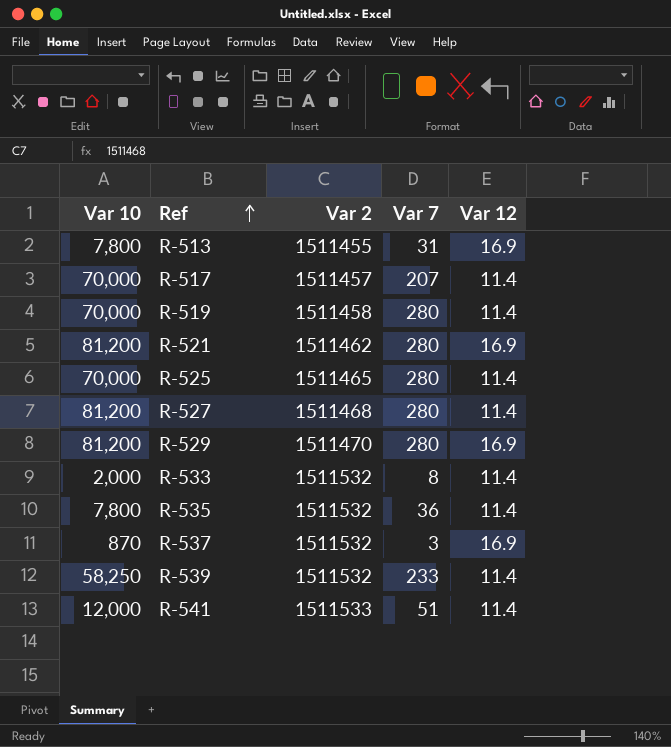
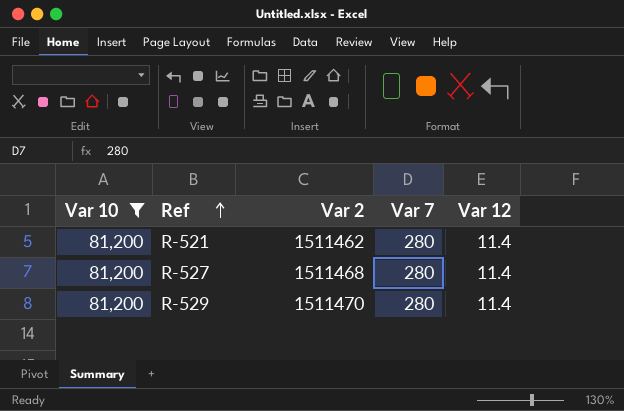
filter: none -> Var 10 = 81,200
R-521 | Var 12: 16.9 -> 11.4
R-529 | Var 12: 16.9 -> 11.4

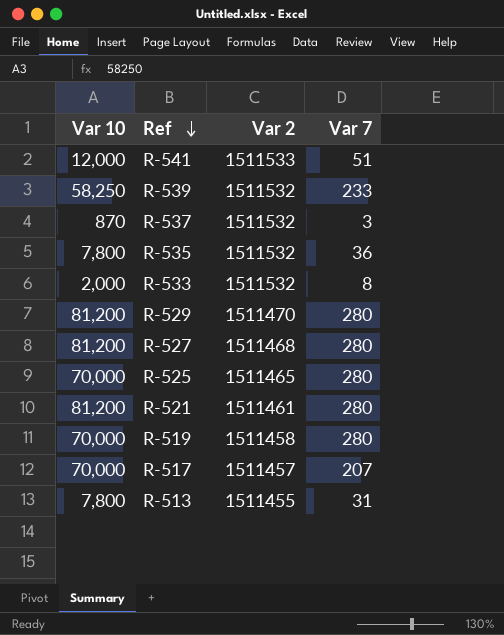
filter: Var 10 = 81,200 -> none
row order: Ref ascending -> Ref descending
column Var 12 | position: 5 -> none
R-521 | Var 2: 1511462 -> 1511461

